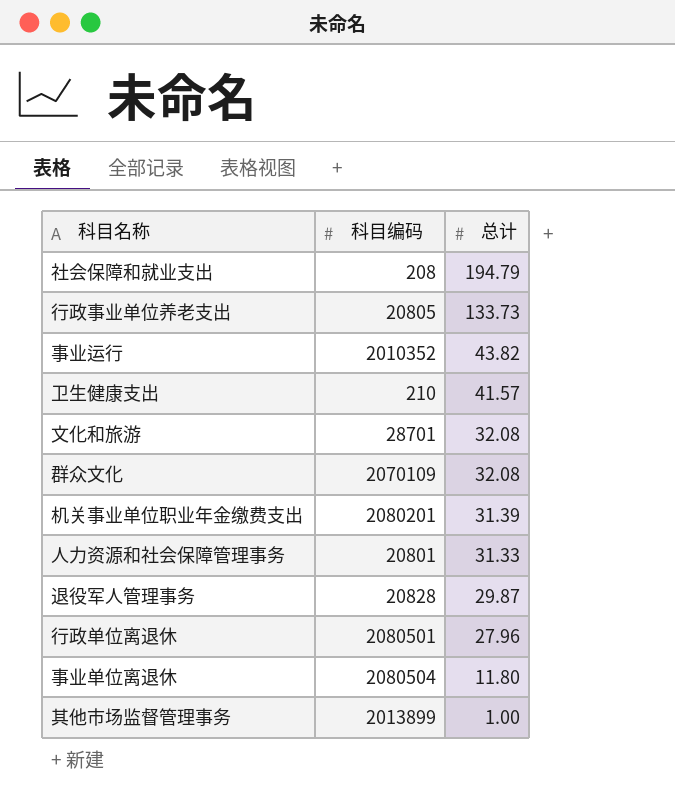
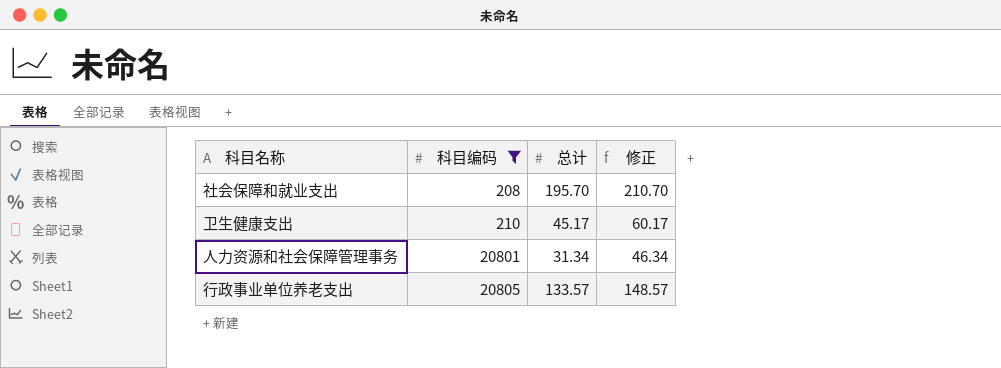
filter: none -> 科目编码 <= 20805
row order: 总计 descending -> 科目编码 ascending
column 修正 | formula: none -> [总计] + 15
社会保障和就业支出 | 总计: 194.79 -> 195.70
卫生健康支出 | 总计: 41.57 -> 45.17
人力资源和社会保障管理事务 | 总计: 31.33 -> 31.34
行政事业单位养老支出 | 总计: 133.73 -> 133.57

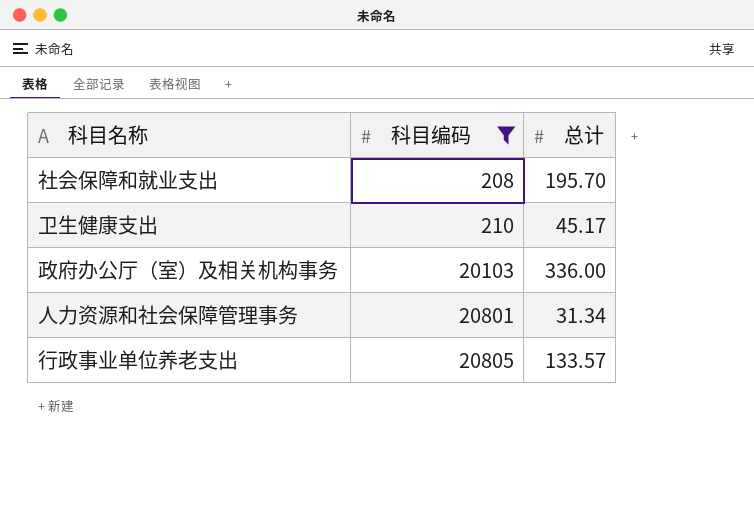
column 修正 | formula: [总计] + 15 -> none
row 政府办公厅（室）及相关机构事务: none -> 20103 | 336.00

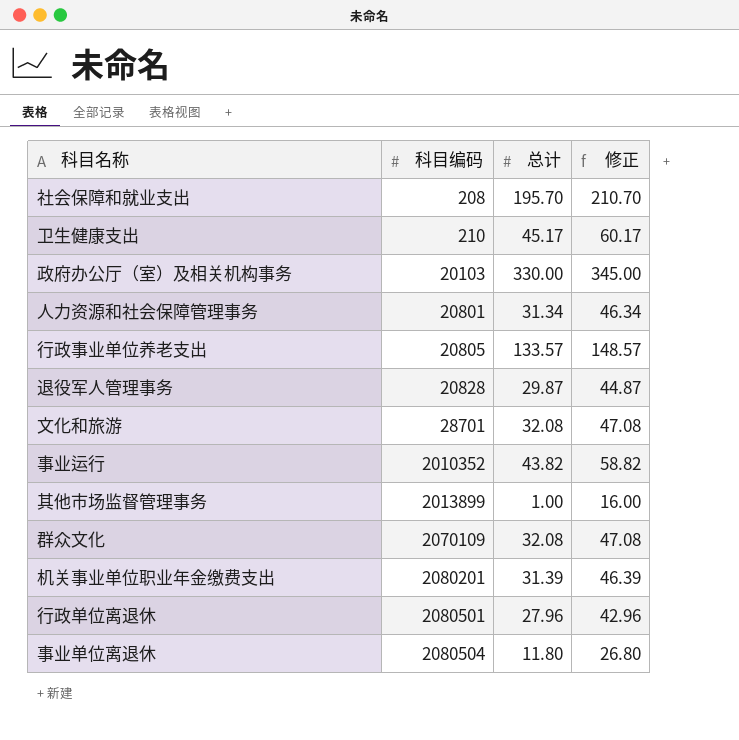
filter: 科目编码 <= 20805 -> none
column 修正 | formula: none -> [总计] + 15
政府办公厅（室）及相关机构事务 | 总计: 336.00 -> 330.00

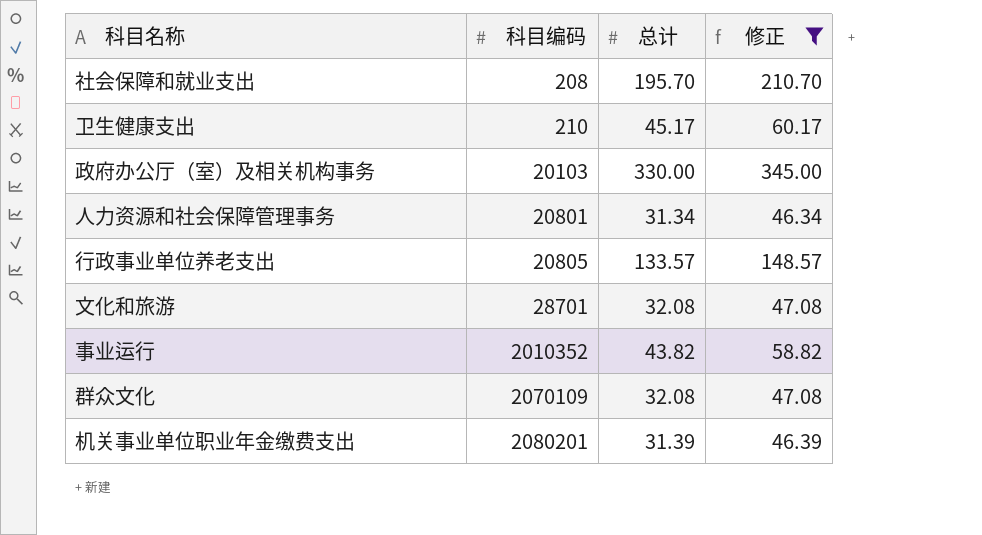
filter: none -> 修正 >= 46.34

